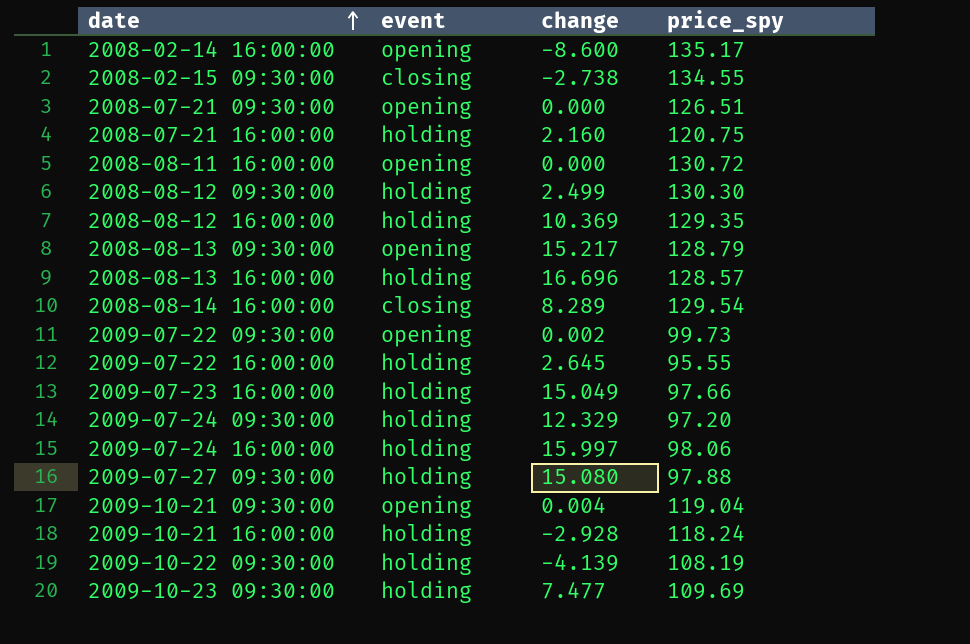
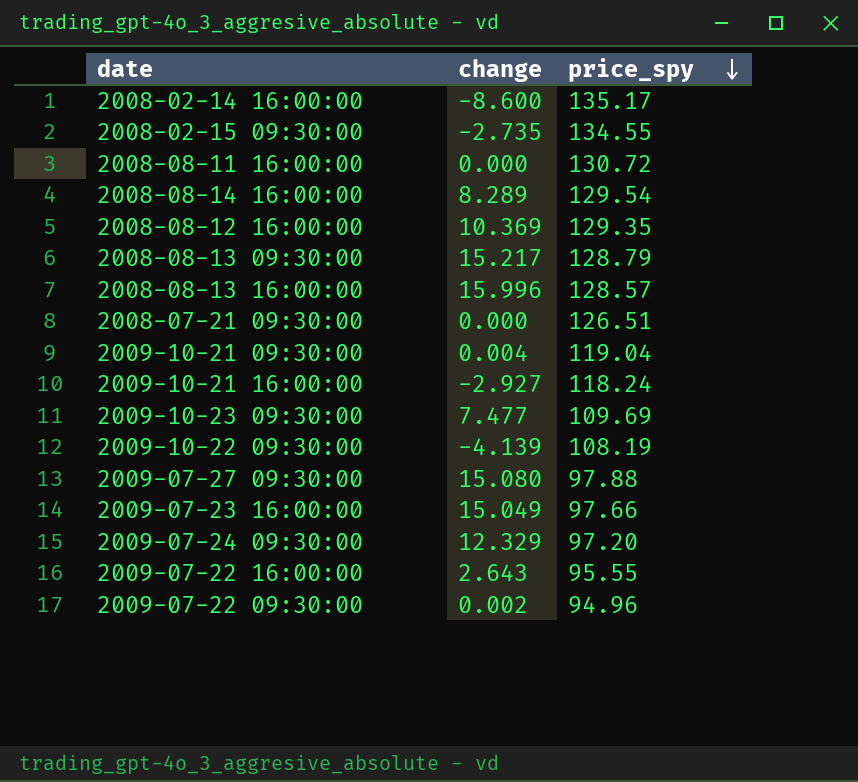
row order: date ascending -> price_spy descending
column event | position: 2 -> none
row 2008-07-21 16:00:00: holding | 2.160 | 120.75 -> none
row 2008-08-12 09:30:00: holding | 2.499 | 130.30 -> none
row 2009-07-24 16:00:00: holding | 15.997 | 98.06 -> none
2008-02-15 09:30:00 | change: -2.738 -> -2.735
2008-08-13 16:00:00 | change: 16.696 -> 15.996
2009-10-21 16:00:00 | change: -2.928 -> -2.927
2009-07-22 16:00:00 | change: 2.645 -> 2.643
2009-07-22 09:30:00 | price_spy: 99.73 -> 94.96

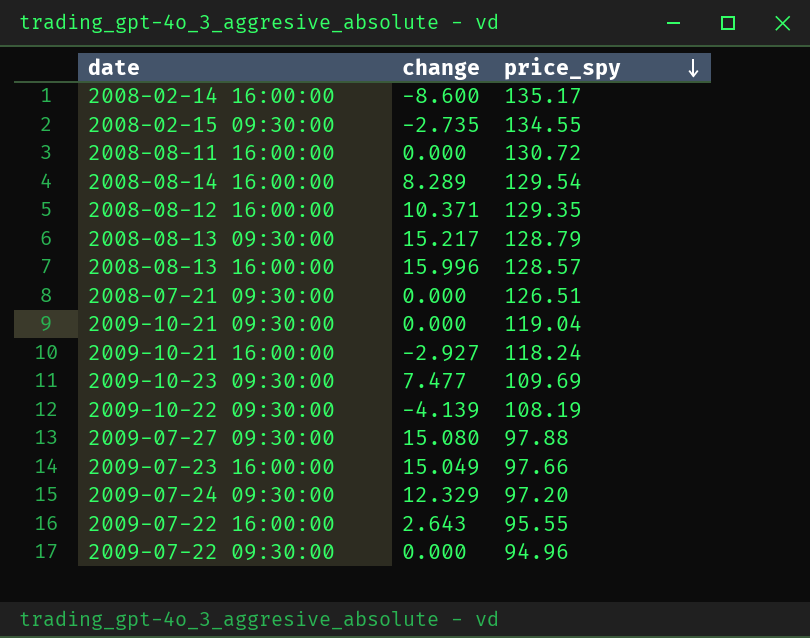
2008-08-12 16:00:00 | change: 10.369 -> 10.371
2009-10-21 09:30:00 | change: 0.004 -> 0.000
2009-07-22 09:30:00 | change: 0.002 -> 0.000

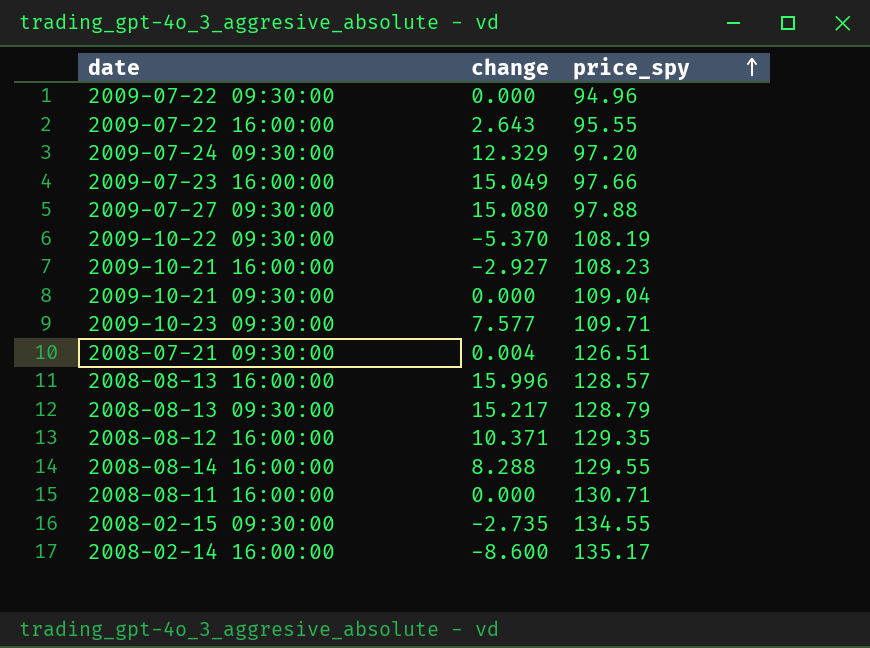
row order: price_spy descending -> price_spy ascending
2009-10-22 09:30:00 | change: -4.139 -> -5.370
2009-10-21 16:00:00 | price_spy: 118.24 -> 108.23
2009-10-21 09:30:00 | price_spy: 119.04 -> 109.04
2009-10-23 09:30:00 | change: 7.477 -> 7.577
2009-10-23 09:30:00 | price_spy: 109.69 -> 109.71
2008-07-21 09:30:00 | change: 0.000 -> 0.004
2008-08-14 16:00:00 | change: 8.289 -> 8.288
2008-08-14 16:00:00 | price_spy: 129.54 -> 129.55
2008-08-11 16:00:00 | price_spy: 130.72 -> 130.71

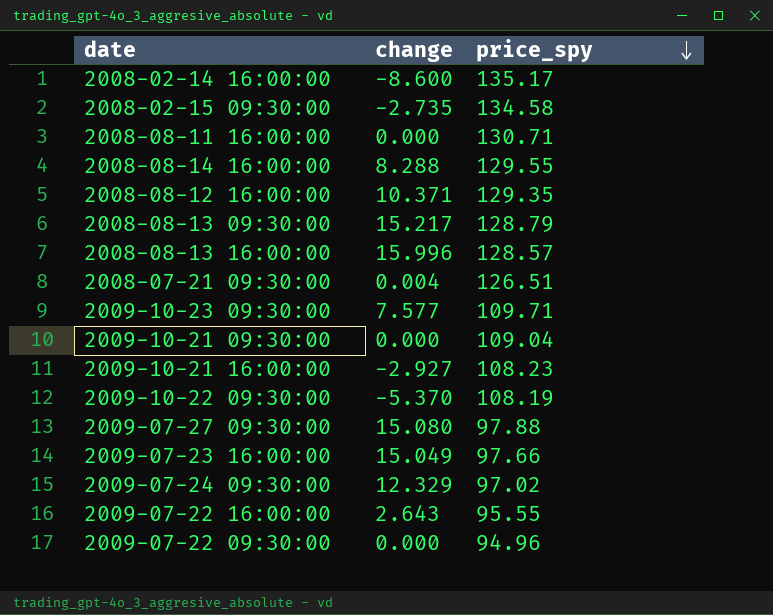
row order: price_spy ascending -> price_spy descending
2008-02-15 09:30:00 | price_spy: 134.55 -> 134.58
2009-07-24 09:30:00 | price_spy: 97.20 -> 97.02

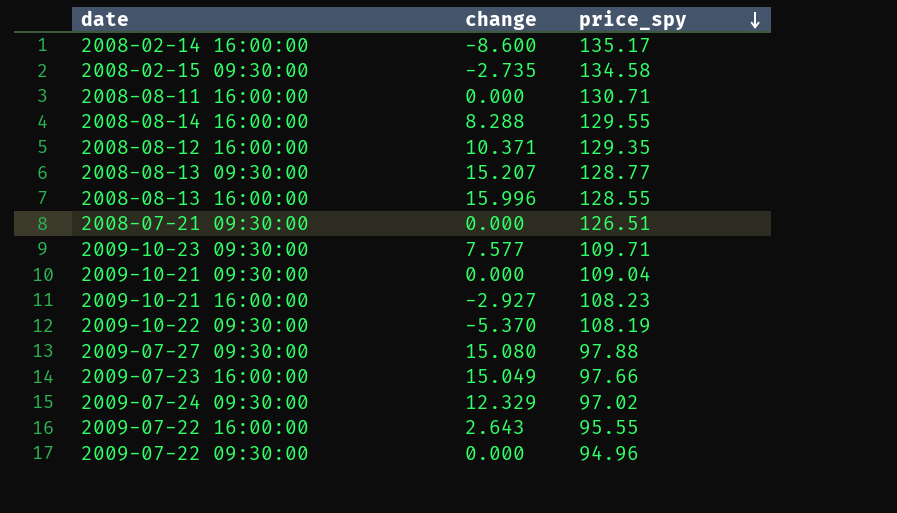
2008-08-13 09:30:00 | change: 15.217 -> 15.207
2008-08-13 09:30:00 | price_spy: 128.79 -> 128.77
2008-08-13 16:00:00 | price_spy: 128.57 -> 128.55
2008-07-21 09:30:00 | change: 0.004 -> 0.000

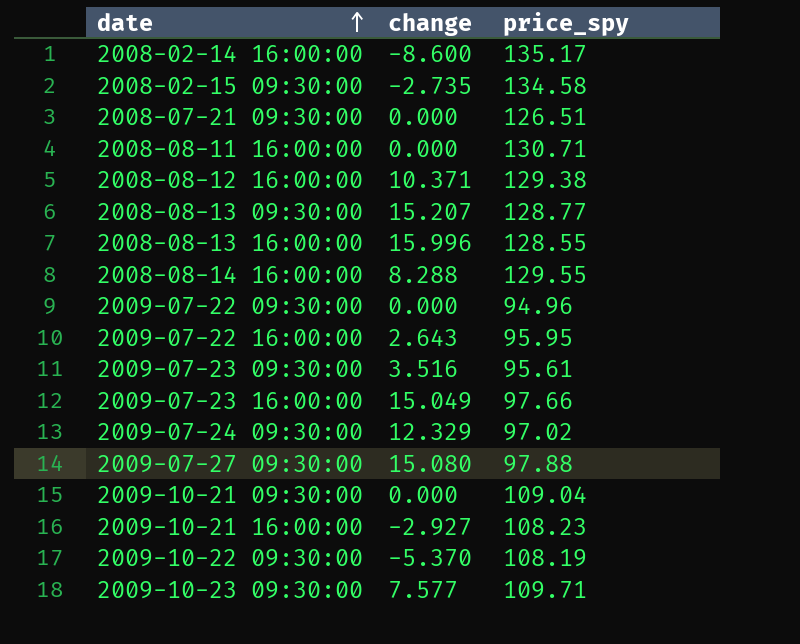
row order: price_spy descending -> date ascending
2008-08-12 16:00:00 | price_spy: 129.35 -> 129.38
2009-07-22 16:00:00 | price_spy: 95.55 -> 95.95
row 2009-07-23 09:30:00: none -> 3.516 | 95.61

